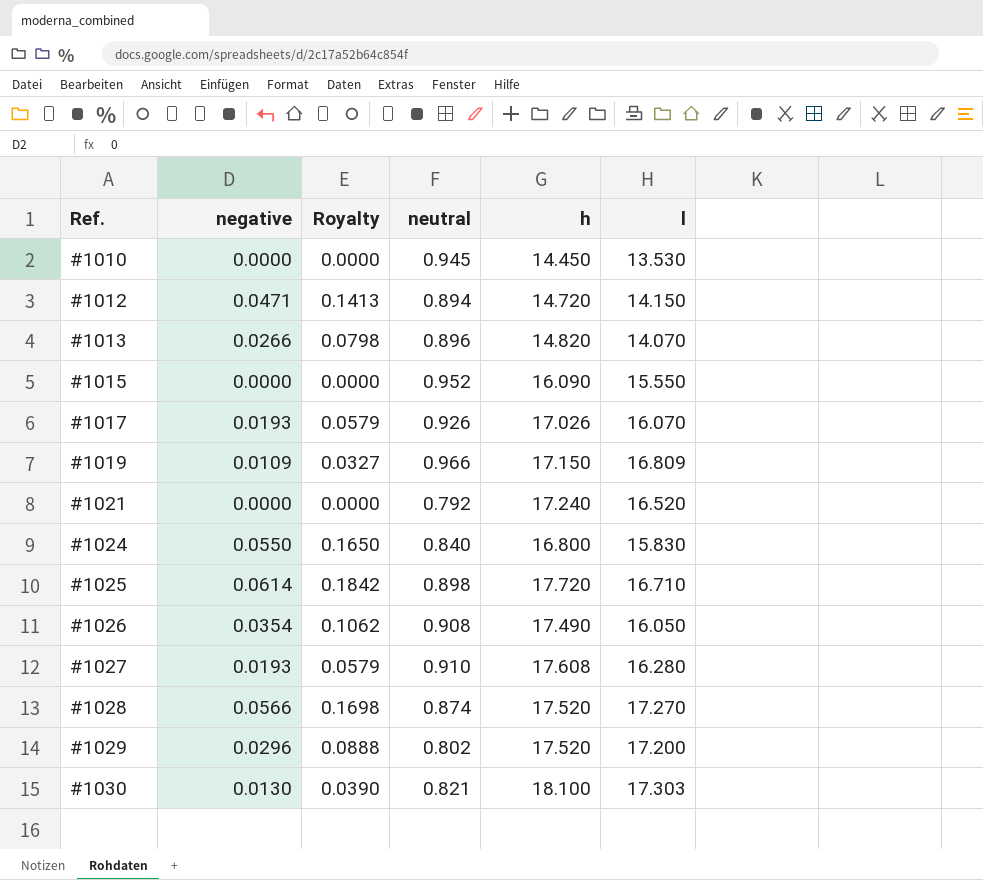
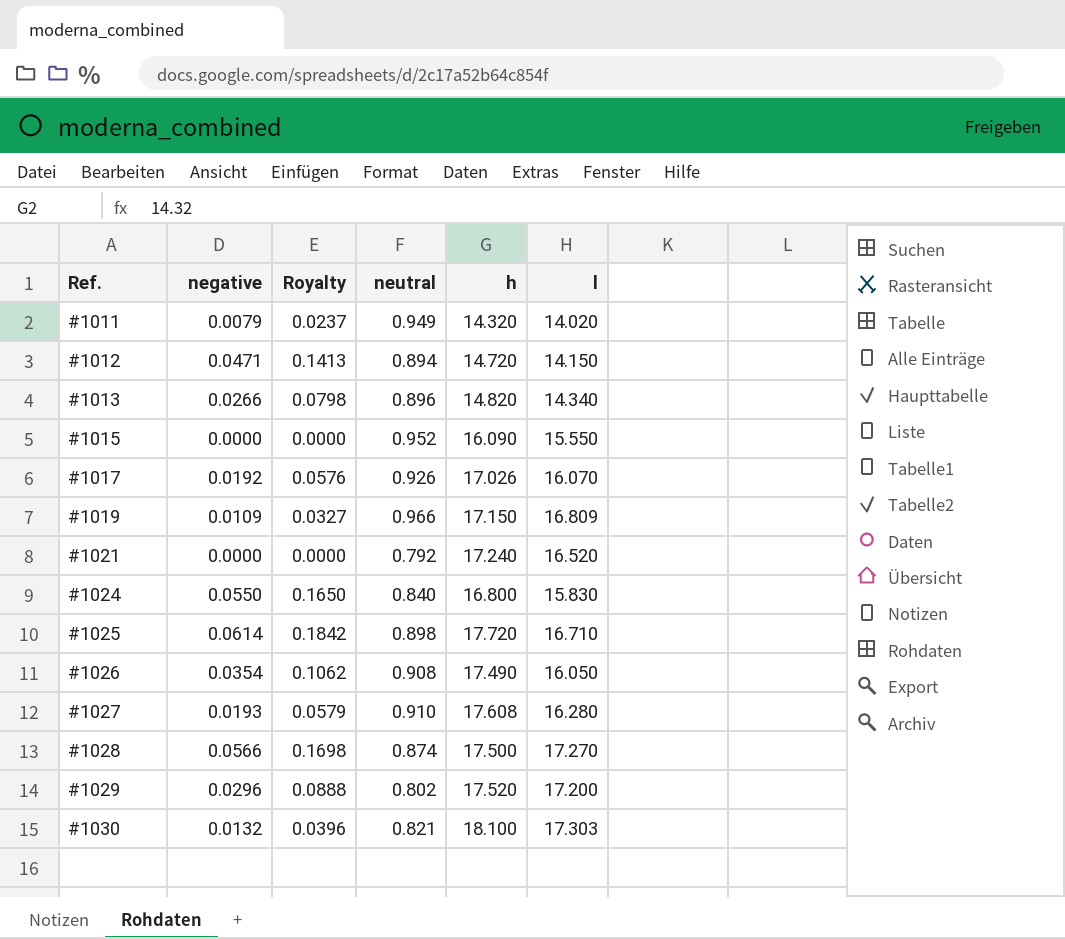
row #1010: 0.0000 | 0.0000 | 0.945 | 14.450 | 13.530 -> none
row #1011: none -> 0.0079 | 0.0237 | 0.949 | 14.320 | 14.020
#1013 | l: 14.070 -> 14.340
#1017 | negative: 0.0193 -> 0.0192
#1017 | Royalty: 0.0579 -> 0.0576
#1028 | h: 17.520 -> 17.500
#1030 | negative: 0.0130 -> 0.0132
#1030 | Royalty: 0.0390 -> 0.0396

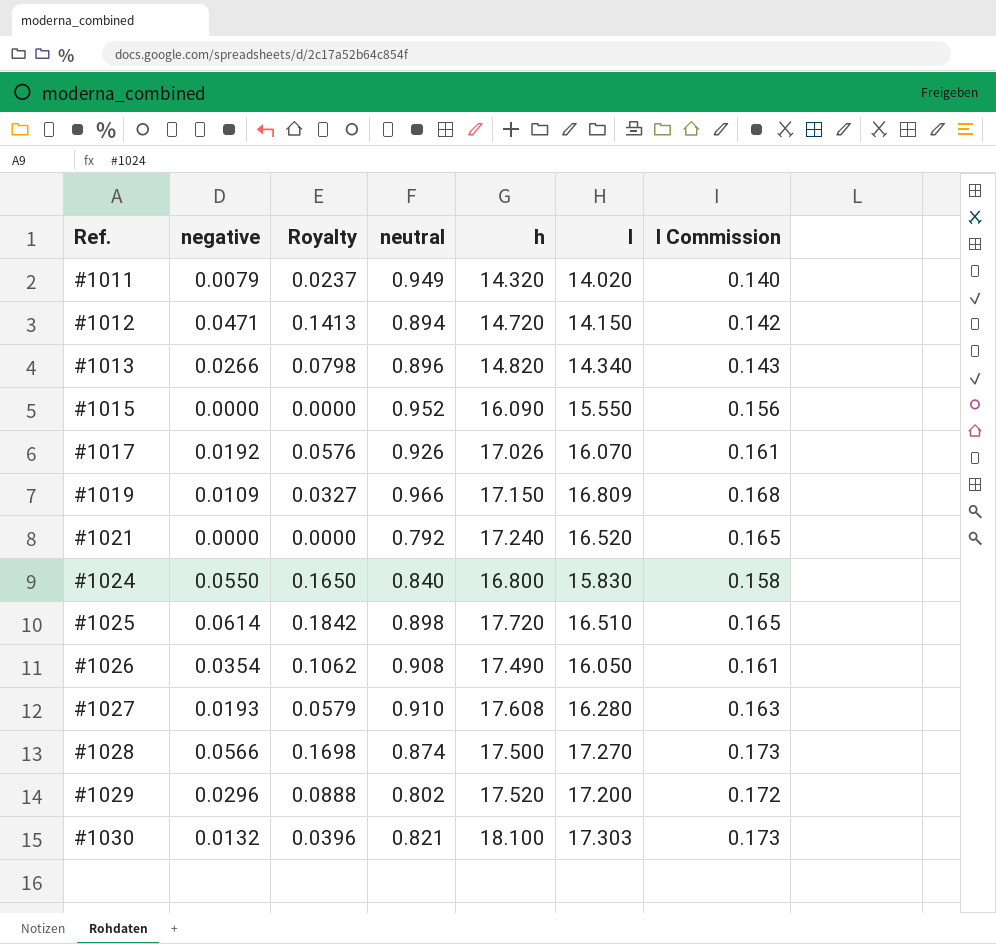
column l Commission | formula: none -> [l] * 0.01
#1025 | l: 16.710 -> 16.510

